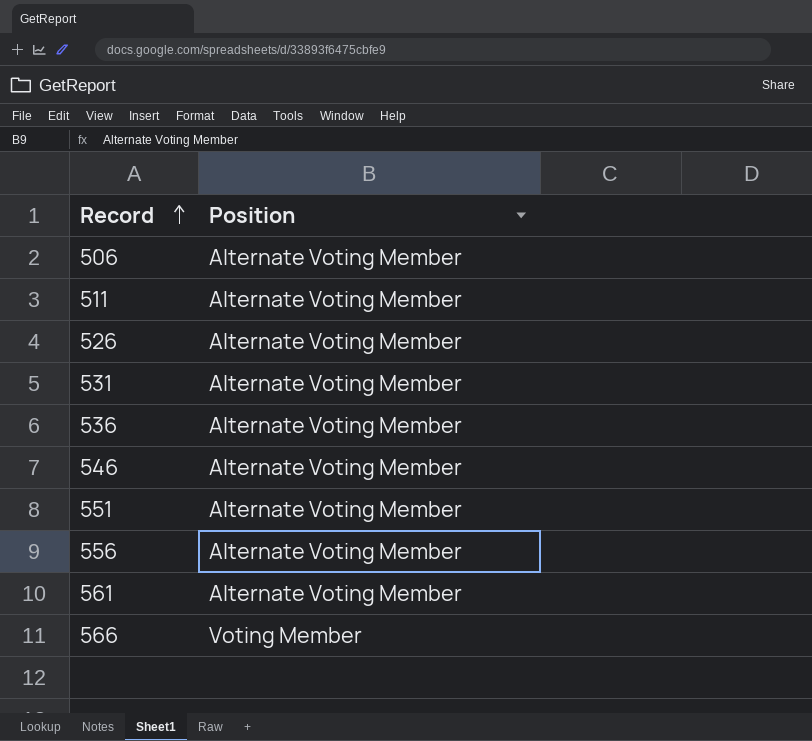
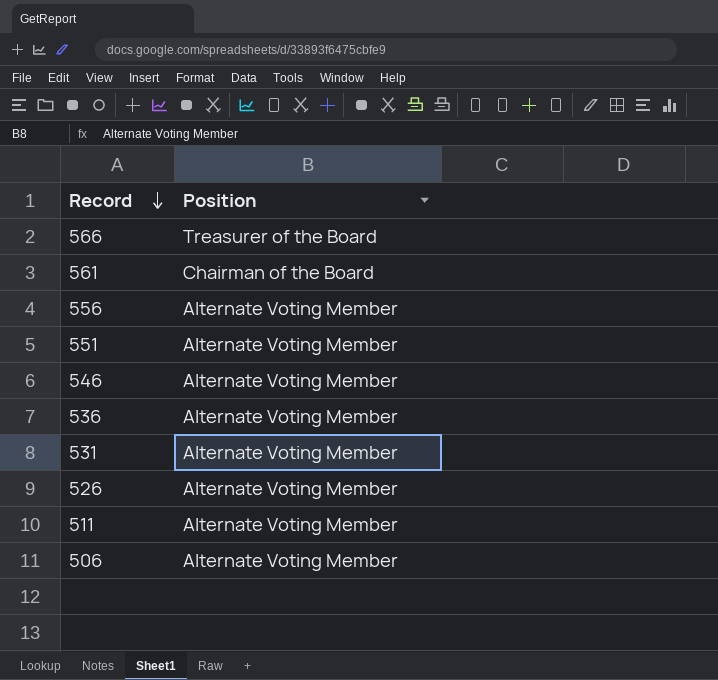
row order: Record ascending -> Record descending
566 | Position: Voting Member -> Treasurer of the Board
561 | Position: Alternate Voting Member -> Chairman of the Board

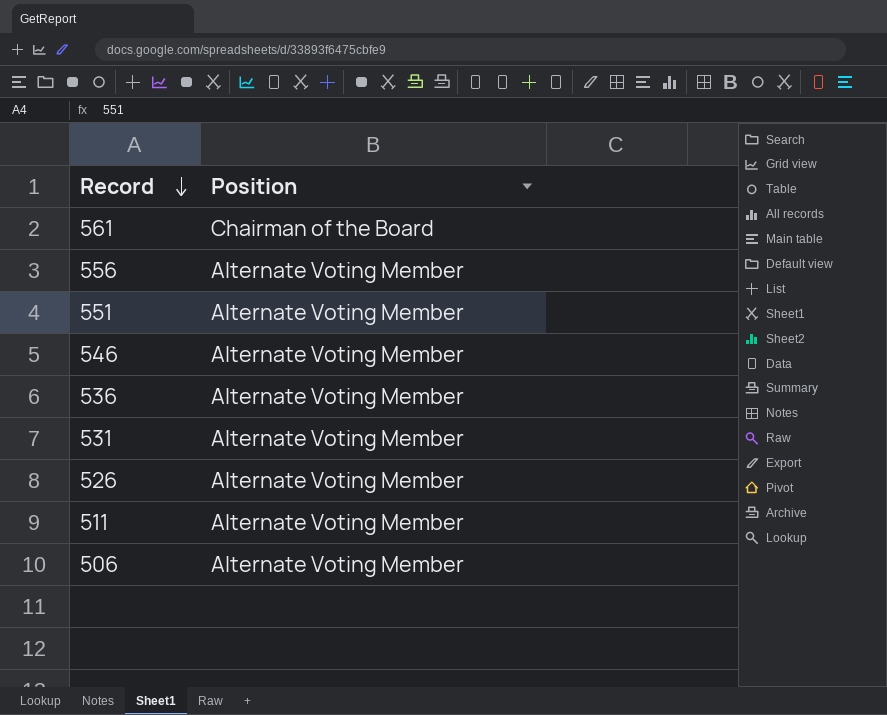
row 566: Treasurer of the Board -> none

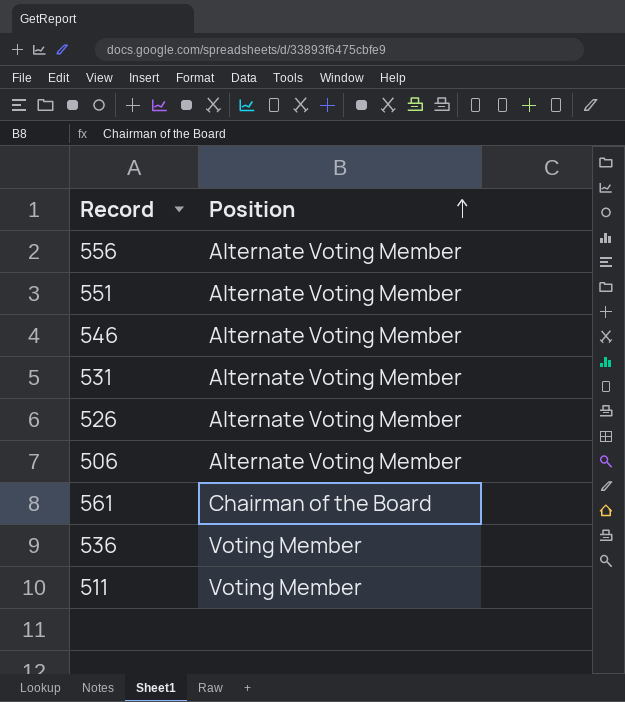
row order: Record descending -> Position ascending
536 | Position: Alternate Voting Member -> Voting Member
511 | Position: Alternate Voting Member -> Voting Member

